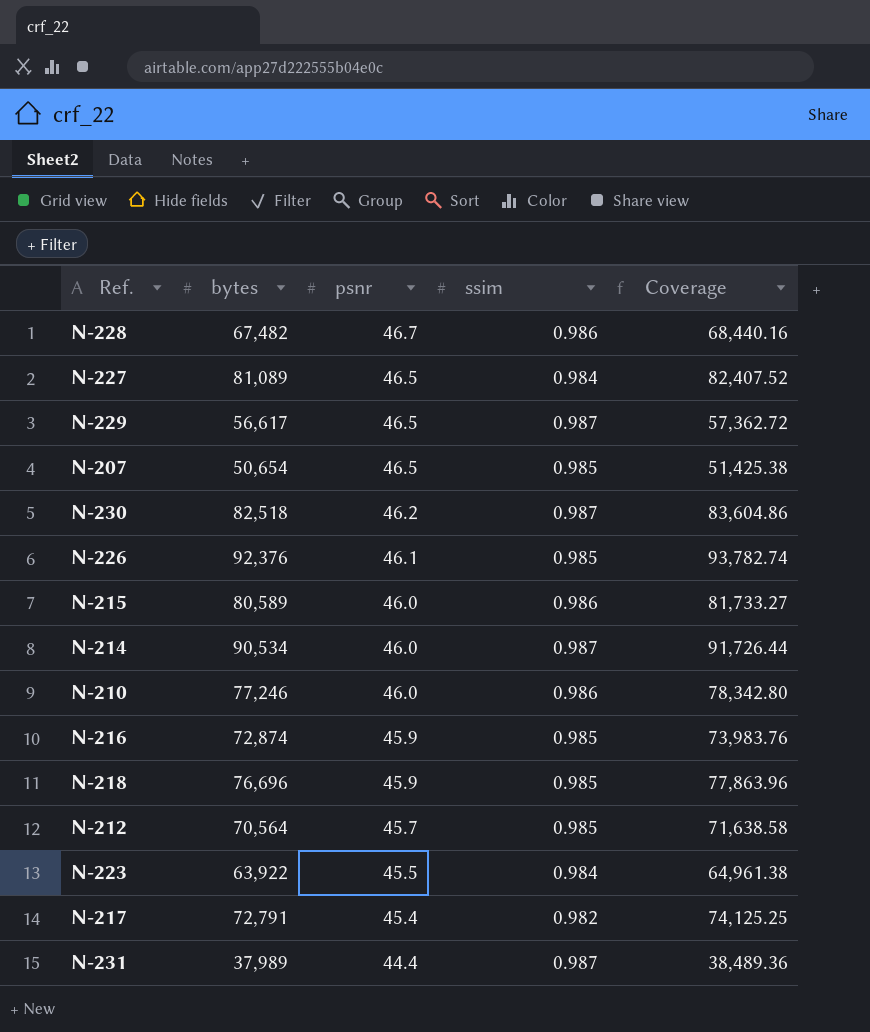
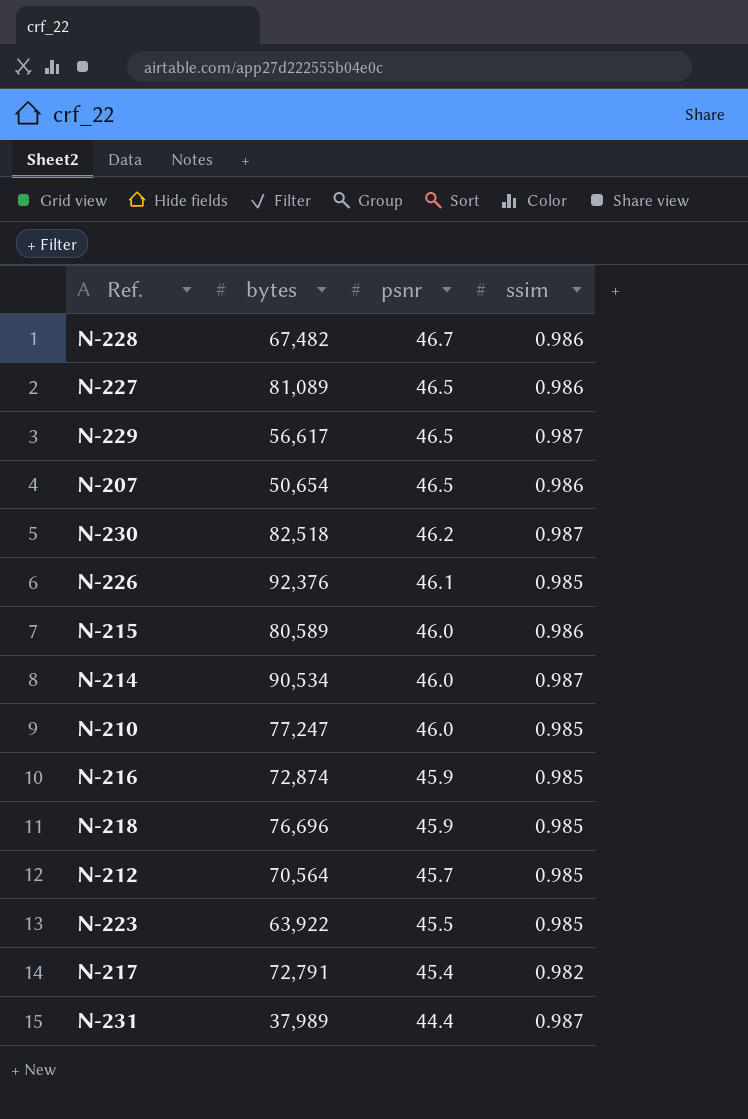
column Coverage | formula: [bytes] / [ssim] -> none
N-227 | ssim: 0.984 -> 0.986
N-207 | ssim: 0.985 -> 0.986
N-210 | bytes: 77,246 -> 77,247
N-210 | ssim: 0.986 -> 0.985
N-223 | ssim: 0.984 -> 0.985

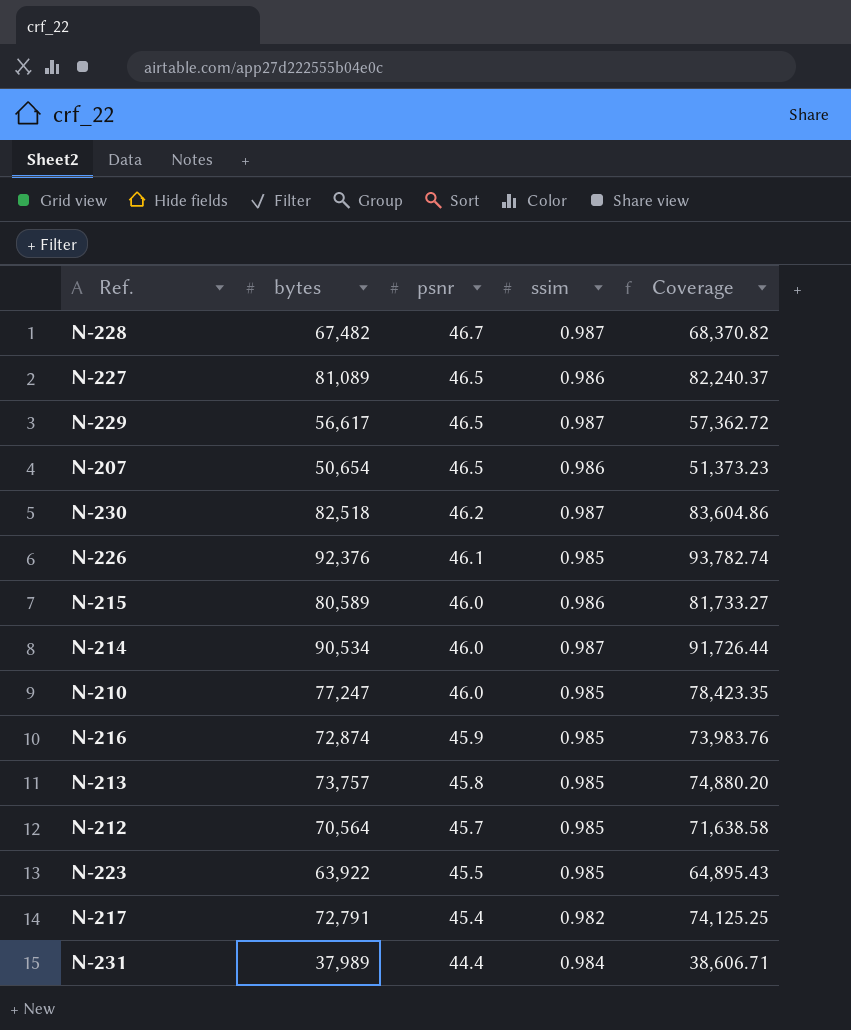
column Coverage | formula: none -> [bytes] / [ssim]
row N-218: 76,696 | 45.9 | 0.985 -> none
N-228 | ssim: 0.986 -> 0.987
row N-213: none -> 73,757 | 45.8 | 0.985 | 74,880.20
N-231 | ssim: 0.987 -> 0.984

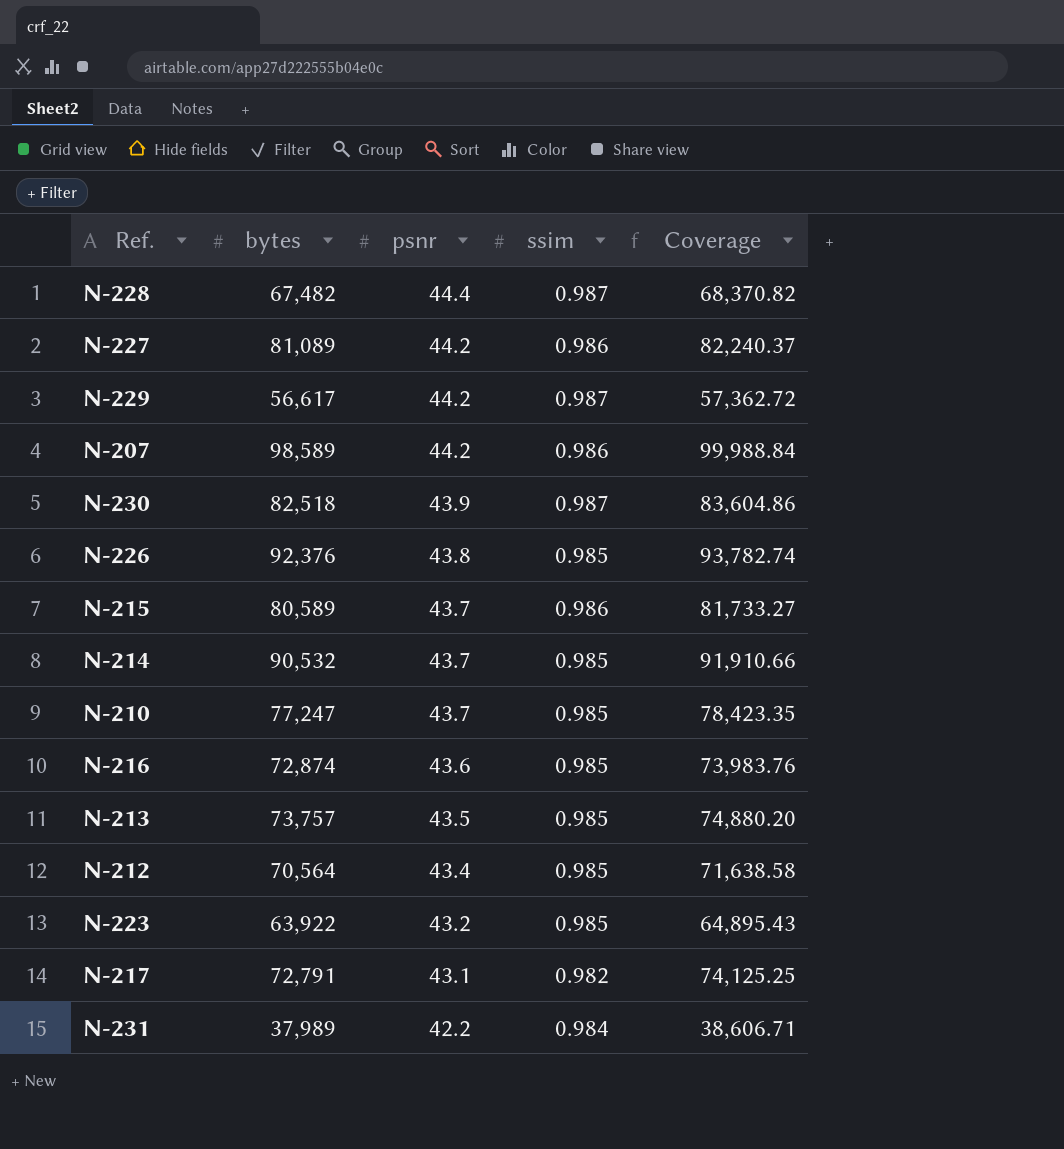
N-228 | psnr: 46.7 -> 44.4
N-227 | psnr: 46.5 -> 44.2
N-229 | psnr: 46.5 -> 44.2
N-207 | bytes: 50,654 -> 98,589
N-207 | psnr: 46.5 -> 44.2
N-207 | Coverage: 51,373.23 -> 99,988.84
N-230 | psnr: 46.2 -> 43.9
N-226 | psnr: 46.1 -> 43.8
N-215 | psnr: 46.0 -> 43.7
N-214 | bytes: 90,534 -> 90,532
N-214 | psnr: 46.0 -> 43.7
N-214 | ssim: 0.987 -> 0.985
N-214 | Coverage: 91,726.44 -> 91,910.66
N-210 | psnr: 46.0 -> 43.7
N-216 | psnr: 45.9 -> 43.6
N-213 | psnr: 45.8 -> 43.5
N-212 | psnr: 45.7 -> 43.4
N-223 | psnr: 45.5 -> 43.2
N-217 | psnr: 45.4 -> 43.1
N-231 | psnr: 44.4 -> 42.2

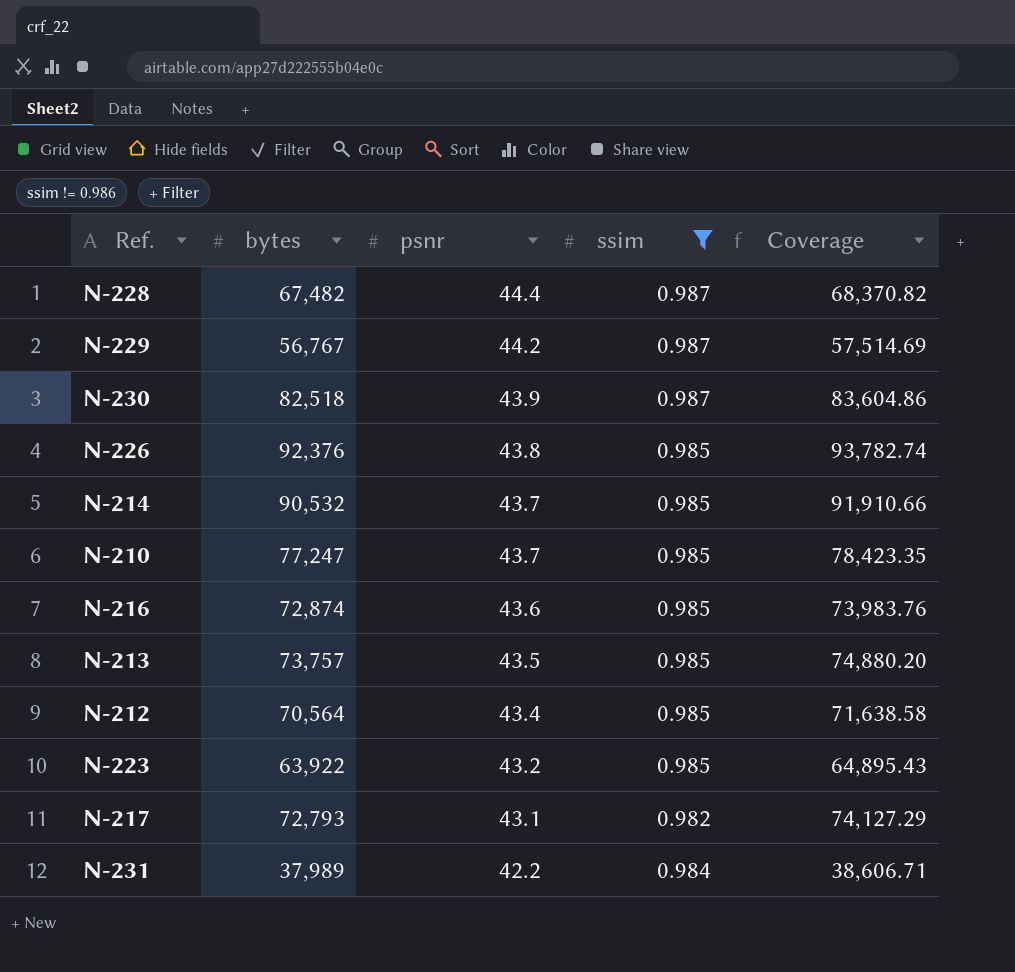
filter: none -> ssim != 0.986
N-229 | bytes: 56,617 -> 56,767
N-229 | Coverage: 57,362.72 -> 57,514.69
N-217 | bytes: 72,791 -> 72,793
N-217 | Coverage: 74,125.25 -> 74,127.29

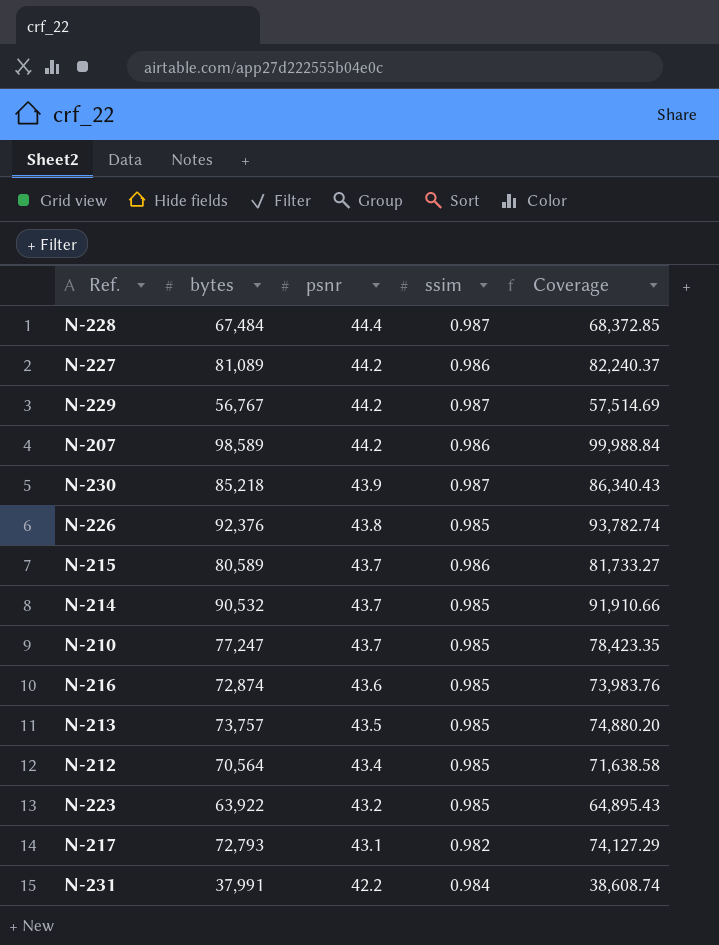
filter: ssim != 0.986 -> none
N-228 | bytes: 67,482 -> 67,484
N-228 | Coverage: 68,370.82 -> 68,372.85
N-230 | bytes: 82,518 -> 85,218
N-230 | Coverage: 83,604.86 -> 86,340.43
N-231 | bytes: 37,989 -> 37,991
N-231 | Coverage: 38,606.71 -> 38,608.74

